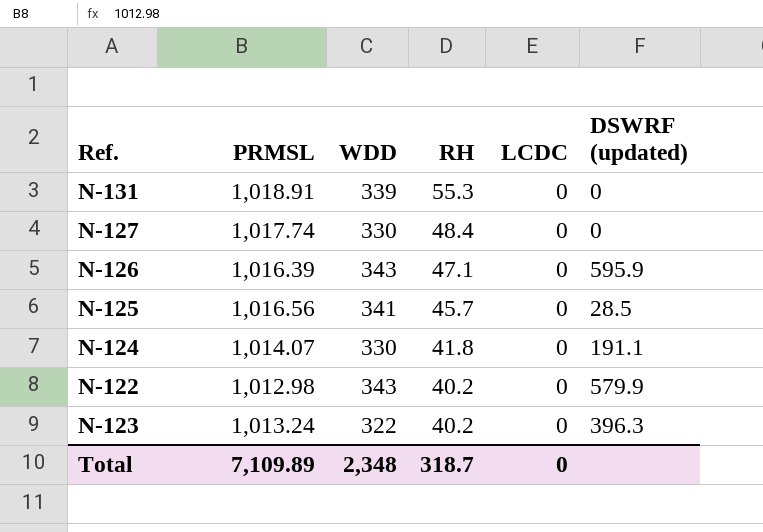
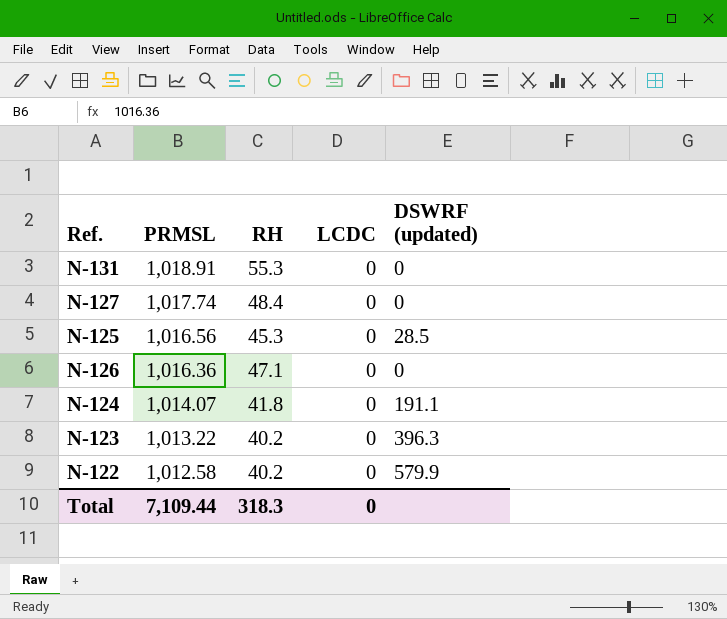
row order: RH descending -> PRMSL descending
column WDD | position: 3 -> none
N-125 | RH: 45.7 -> 45.3
N-126 | PRMSL: 1,016.39 -> 1,016.36
N-126 | DSWRF (updated): 595.9 -> 0
N-123 | PRMSL: 1,013.24 -> 1,013.22
N-122 | PRMSL: 1,012.98 -> 1,012.58
Total | PRMSL: 7,109.89 -> 7,109.44
Total | RH: 318.7 -> 318.3

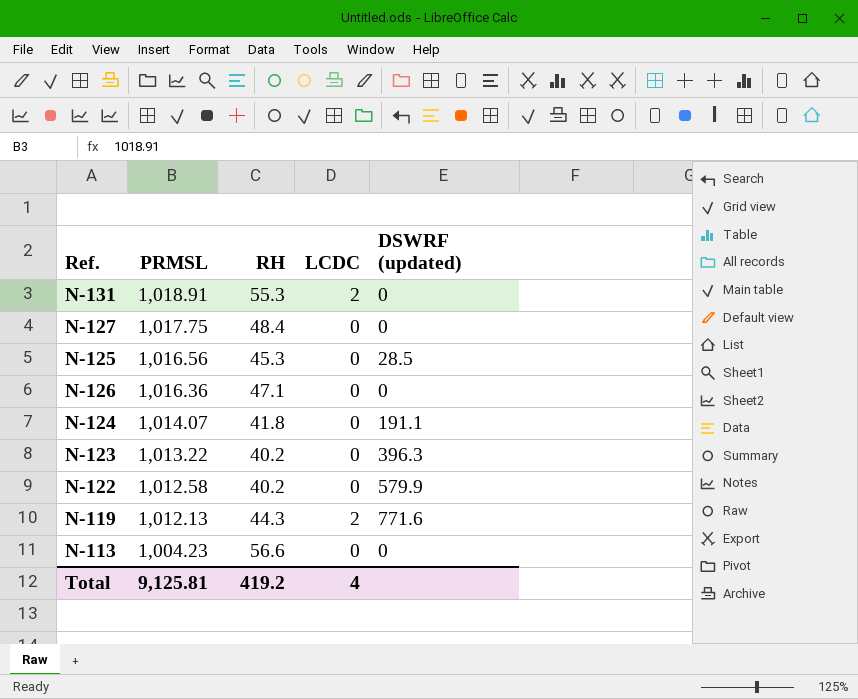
N-131 | LCDC: 0 -> 2
N-127 | PRMSL: 1,017.74 -> 1,017.75
row N-119: none -> 1,012.13 | 44.3 | 2 | 771.6
row N-113: none -> 1,004.23 | 56.6 | 0 | 0
Total | PRMSL: 7,109.44 -> 9,125.81
Total | RH: 318.3 -> 419.2
Total | LCDC: 0 -> 4

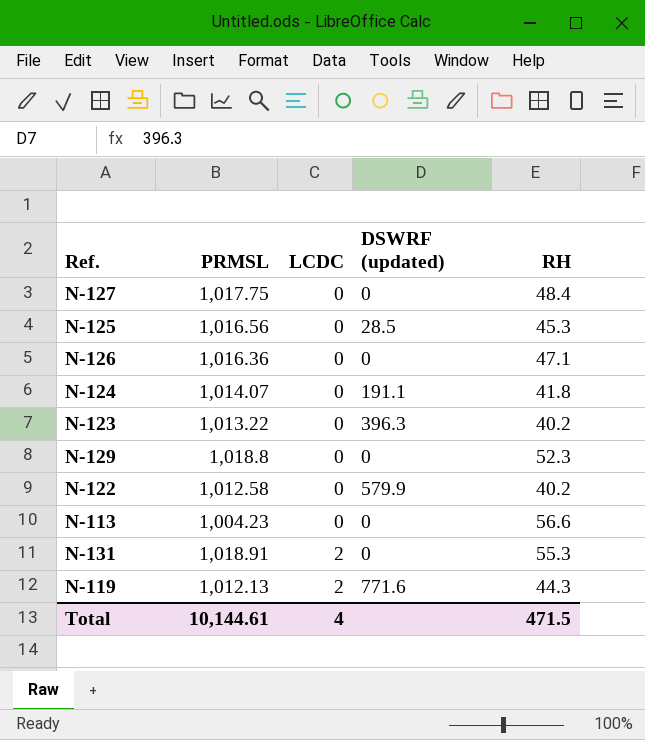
row order: PRMSL descending -> LCDC ascending
column RH | position: 3 -> 5
row N-129: none -> 1,018.8 | 0 | 0 | 52.3
Total | PRMSL: 9,125.81 -> 10,144.61
Total | RH: 419.2 -> 471.5

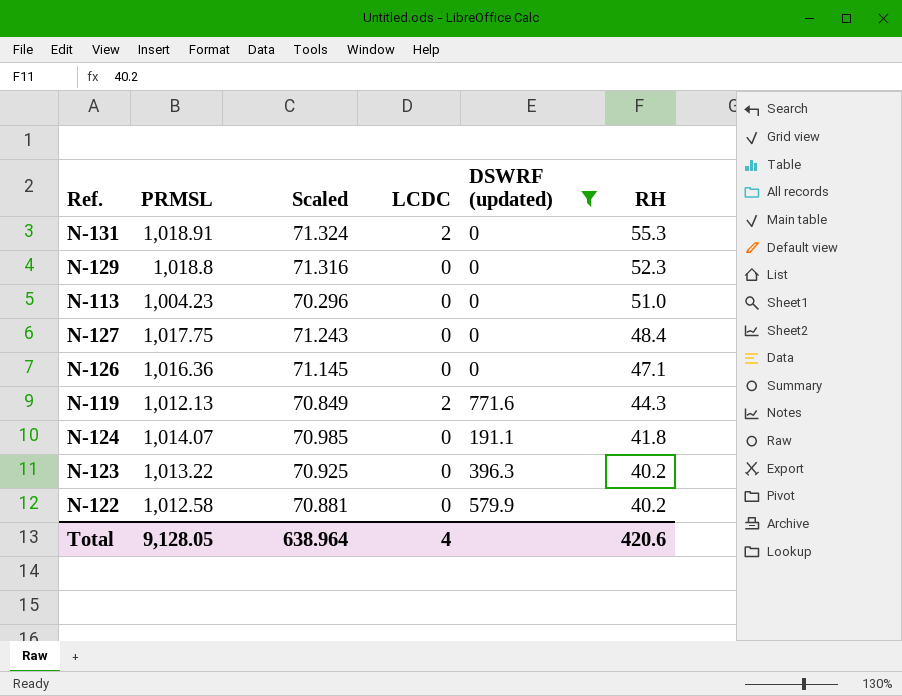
filter: none -> DSWRF (updated) != 28.5
row order: LCDC ascending -> RH descending
column Scaled | formula: none -> [PRMSL] * 0.07
N-113 | RH: 56.6 -> 51.0
Total | PRMSL: 10,144.61 -> 9,128.05
Total | RH: 471.5 -> 420.6

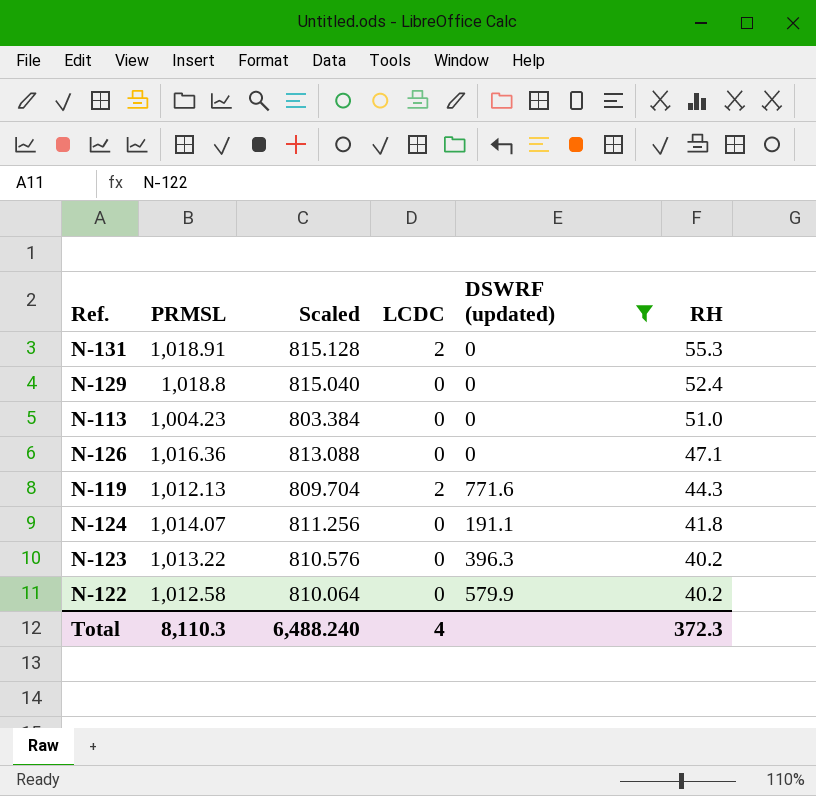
column Scaled | formula: [PRMSL] * 0.07 -> [PRMSL] * 0.8
row N-127: 1,017.75 | 71.243 | 0 | 0 | 48.4 -> none
N-129 | RH: 52.3 -> 52.4
Total | PRMSL: 9,128.05 -> 8,110.3
Total | Scaled: 638.964 -> 6,488.240
Total | RH: 420.6 -> 372.3

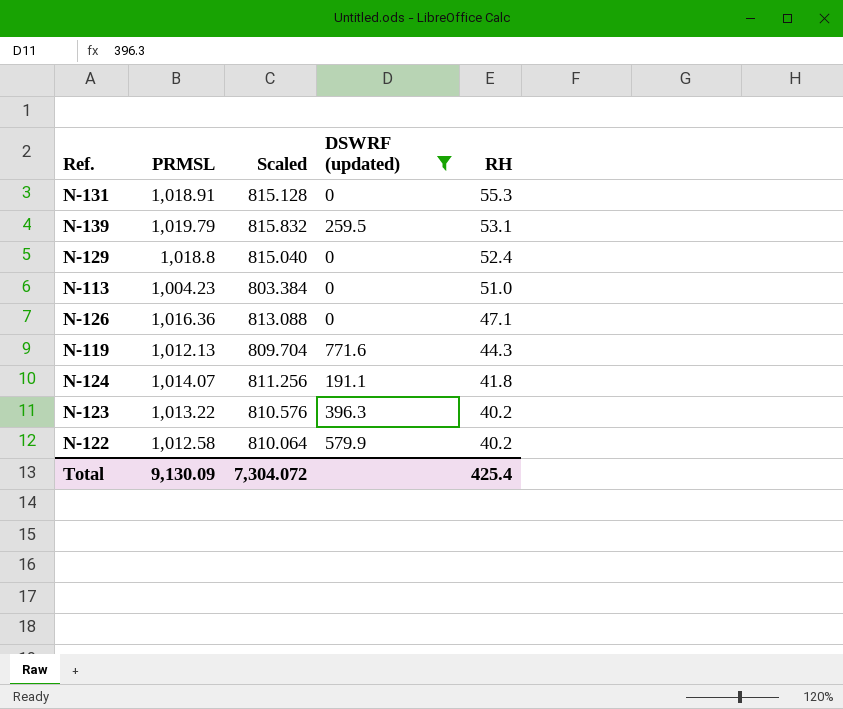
column LCDC | position: 4 -> none
row N-139: none -> 1,019.79 | 815.832 | 259.5 | 53.1
Total | PRMSL: 8,110.3 -> 9,130.09
Total | Scaled: 6,488.240 -> 7,304.072
Total | RH: 372.3 -> 425.4

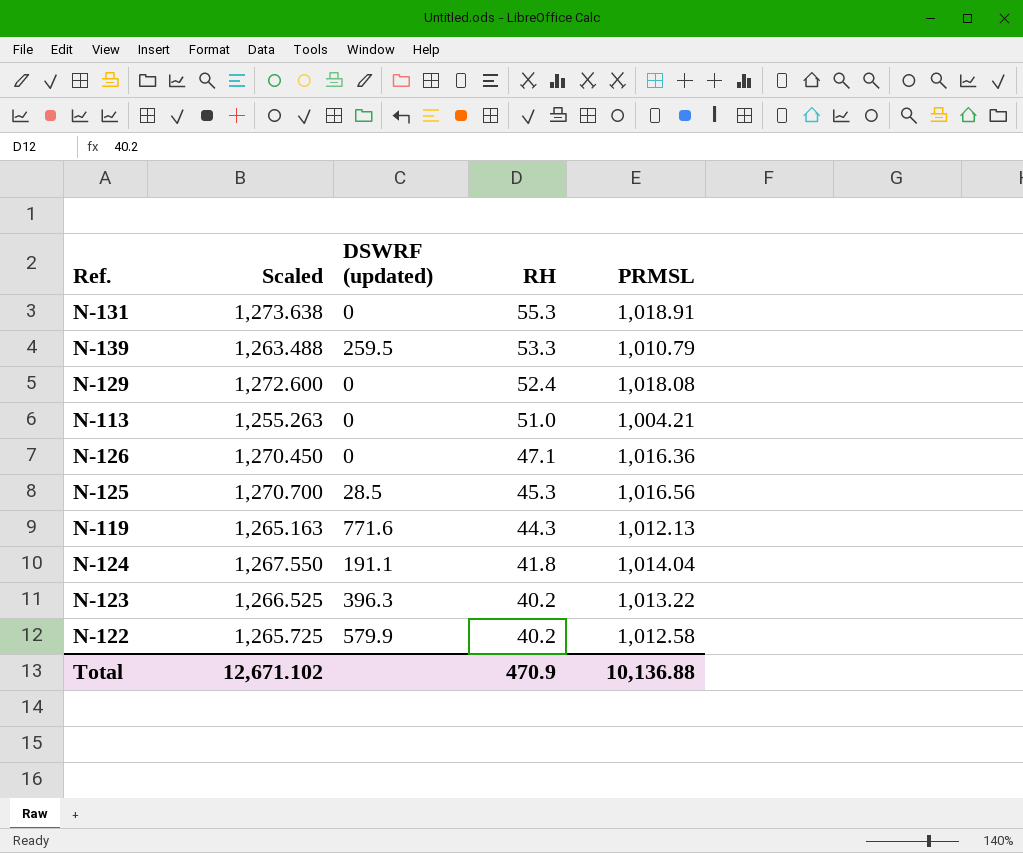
filter: DSWRF (updated) != 28.5 -> none
column Scaled | formula: [PRMSL] * 0.8 -> [PRMSL] * 1.25
column PRMSL | position: 2 -> 5
N-139 | RH: 53.1 -> 53.3
N-139 | PRMSL: 1,019.79 -> 1,010.79
N-129 | PRMSL: 1,018.8 -> 1,018.08
N-113 | PRMSL: 1,004.23 -> 1,004.21
N-124 | PRMSL: 1,014.07 -> 1,014.04
Total | Scaled: 7,304.072 -> 12,671.102
Total | RH: 425.4 -> 470.9
Total | PRMSL: 9,130.09 -> 10,136.88

